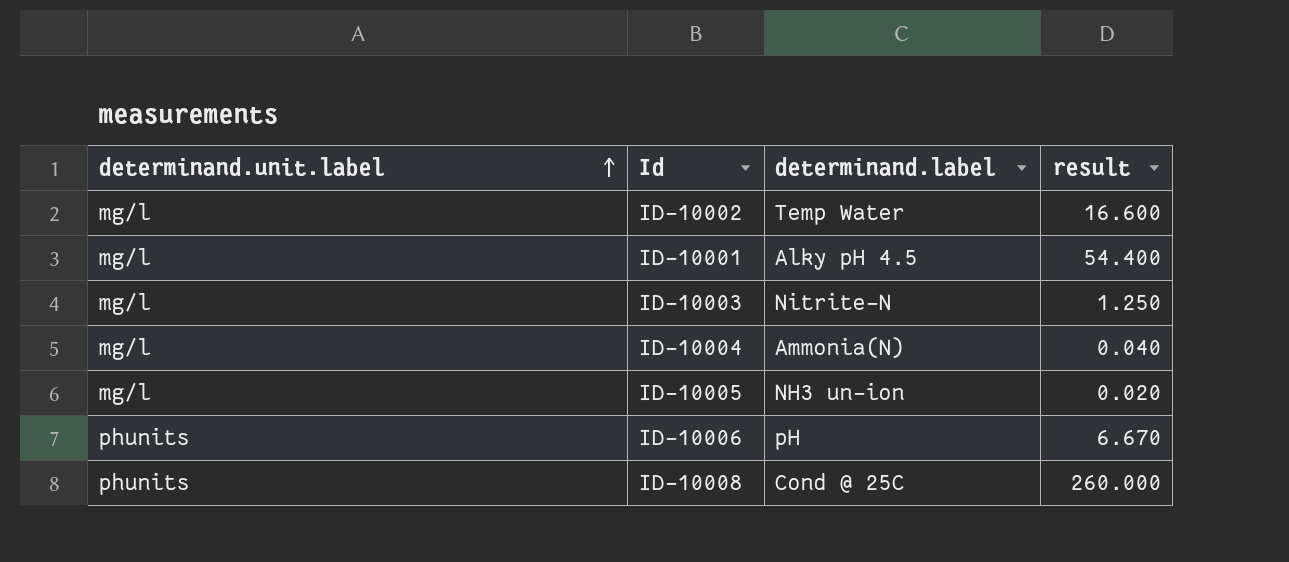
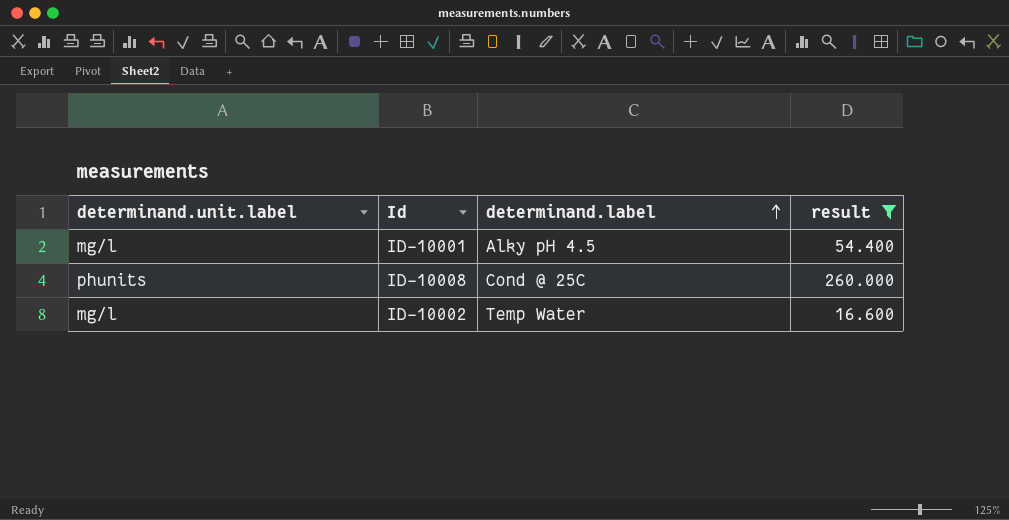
filter: none -> result >= 16.600
row order: determinand.unit.label ascending -> determinand.label ascending

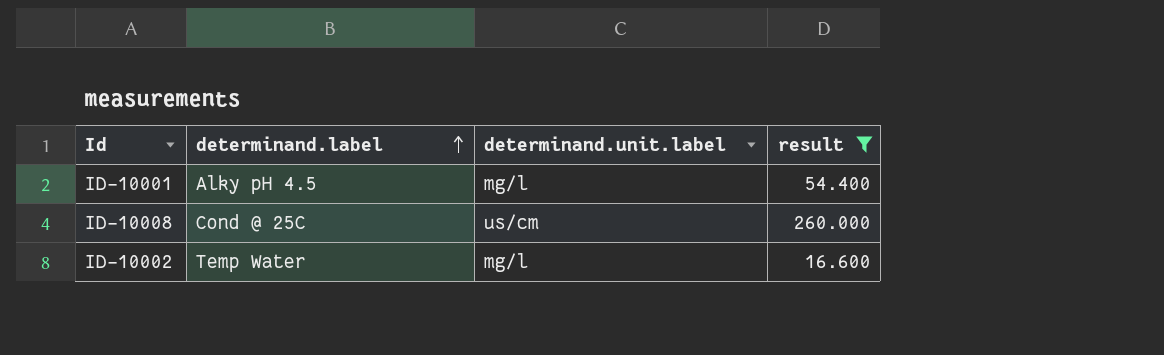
column determinand.unit.label | position: 1 -> 3
ID-10008 | determinand.unit.label: phunits -> us/cm

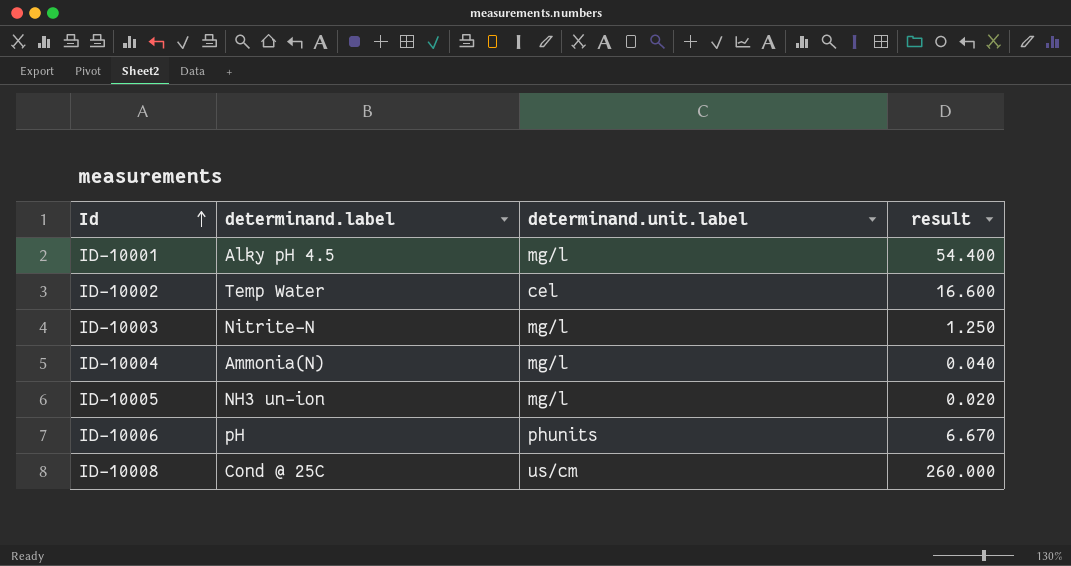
filter: result >= 16.600 -> none
row order: determinand.label ascending -> Id ascending
ID-10002 | determinand.unit.label: mg/l -> cel

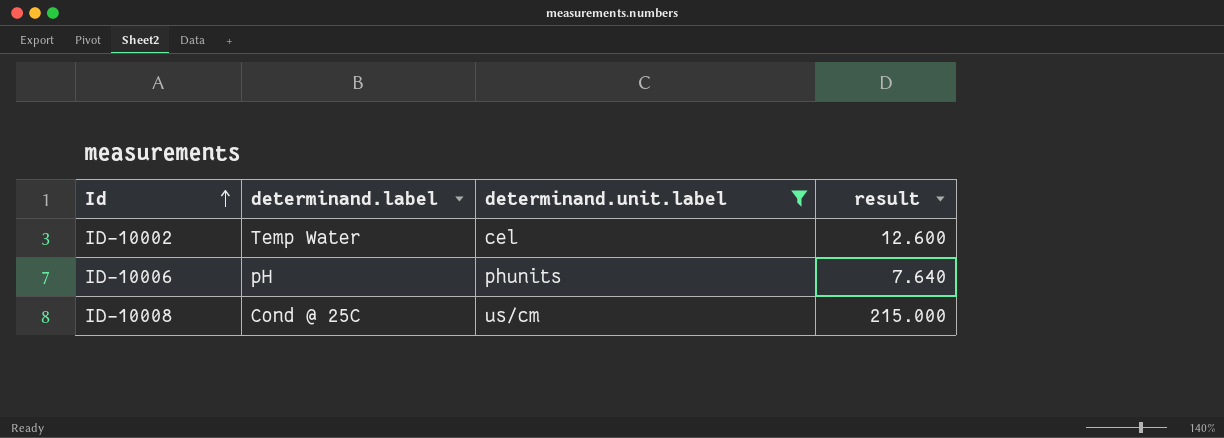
filter: none -> determinand.unit.label != mg/l
ID-10002 | result: 16.600 -> 12.600
ID-10006 | result: 6.670 -> 7.640
ID-10008 | result: 260.000 -> 215.000

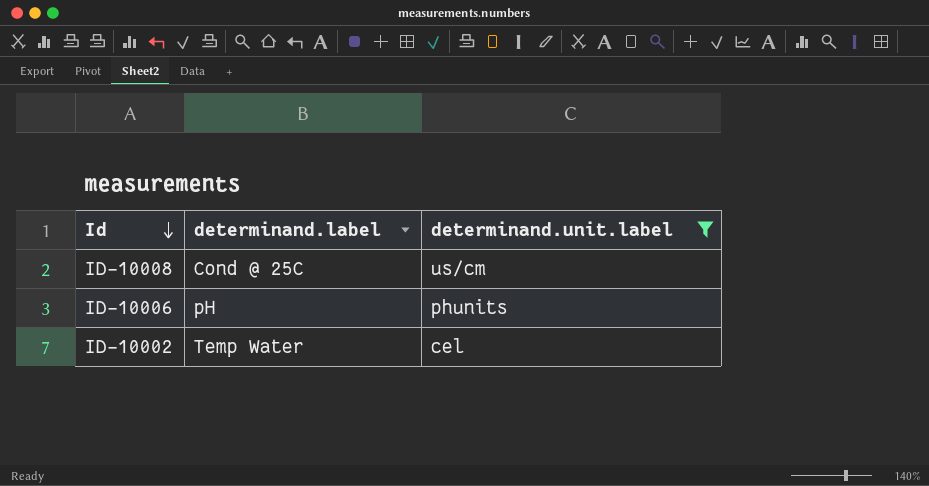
row order: Id ascending -> Id descending
column result | position: 4 -> none

